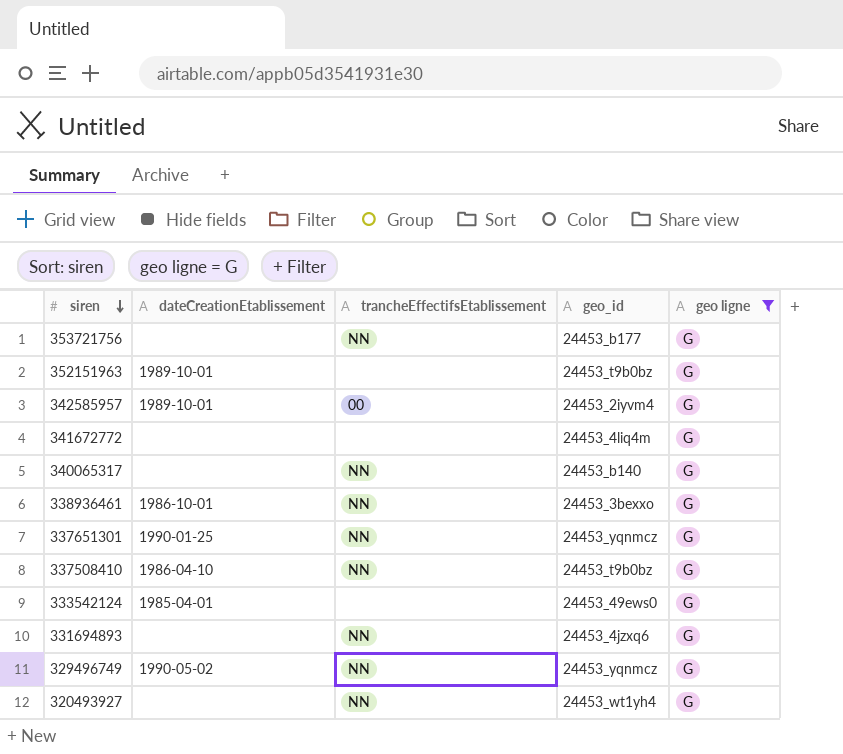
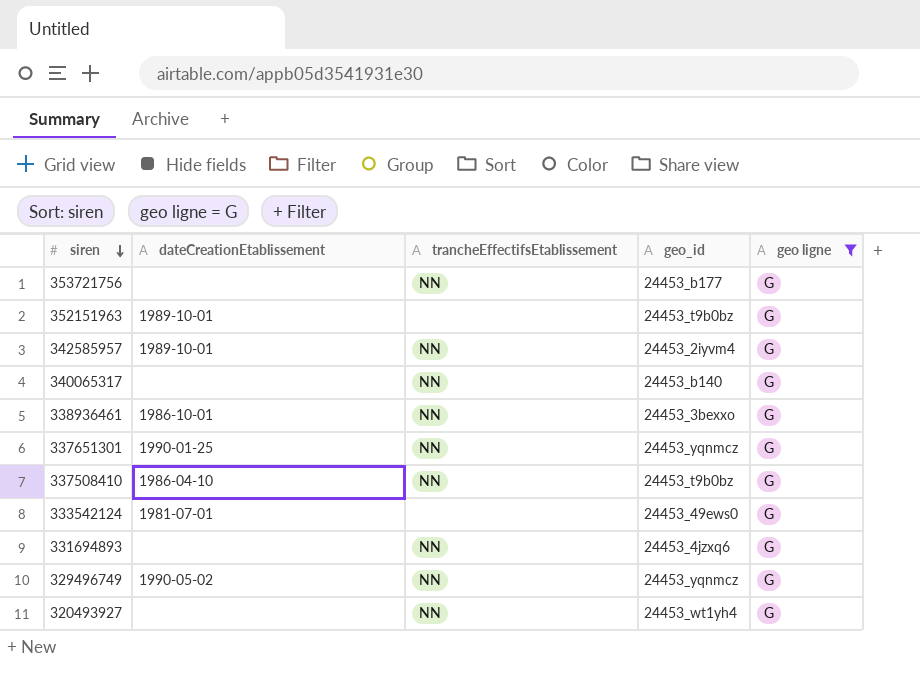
row 341672772: none | none | 24453_4liq4m | G -> none
342585957 | trancheEffectifsEtablissement: 00 -> NN
333542124 | dateCreationEtablissement: 1985-04-01 -> 1981-07-01

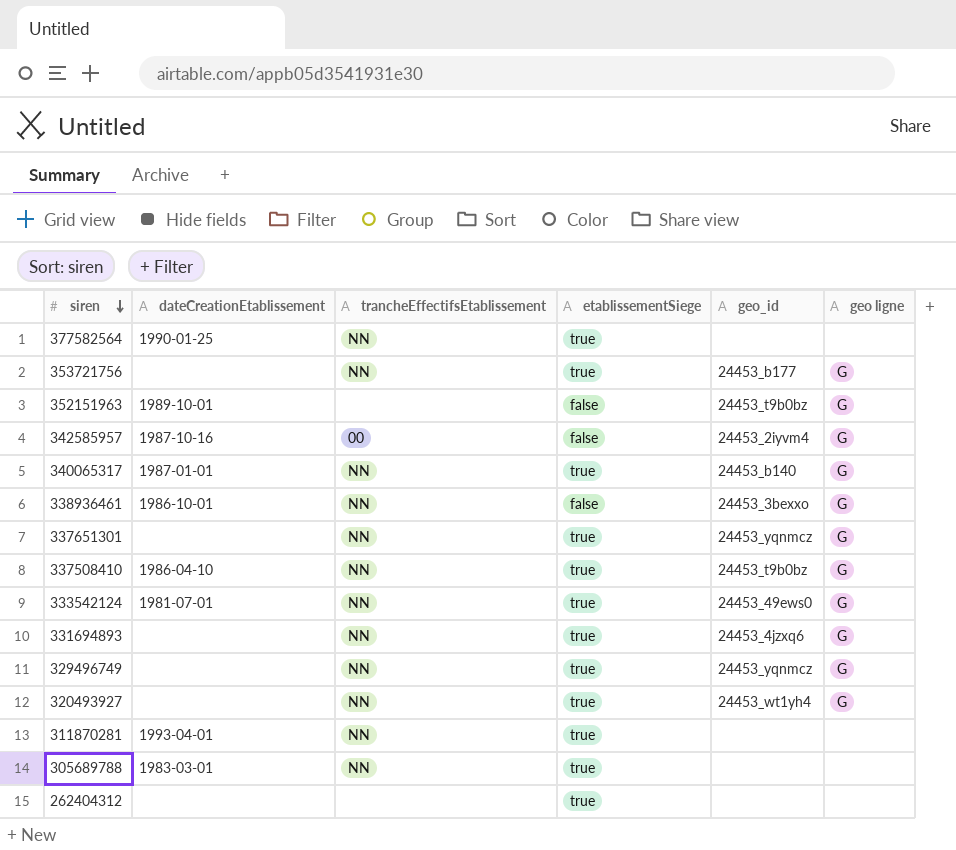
filter: geo ligne = G -> none
column etablissementSiege | position: none -> 4
342585957 | dateCreationEtablissement: 1989-10-01 -> 1987-10-16
342585957 | trancheEffectifsEtablissement: NN -> 00
340065317 | dateCreationEtablissement: none -> 1987-01-01
337651301 | dateCreationEtablissement: 1990-01-25 -> none
333542124 | trancheEffectifsEtablissement: none -> NN
329496749 | dateCreationEtablissement: 1990-05-02 -> none

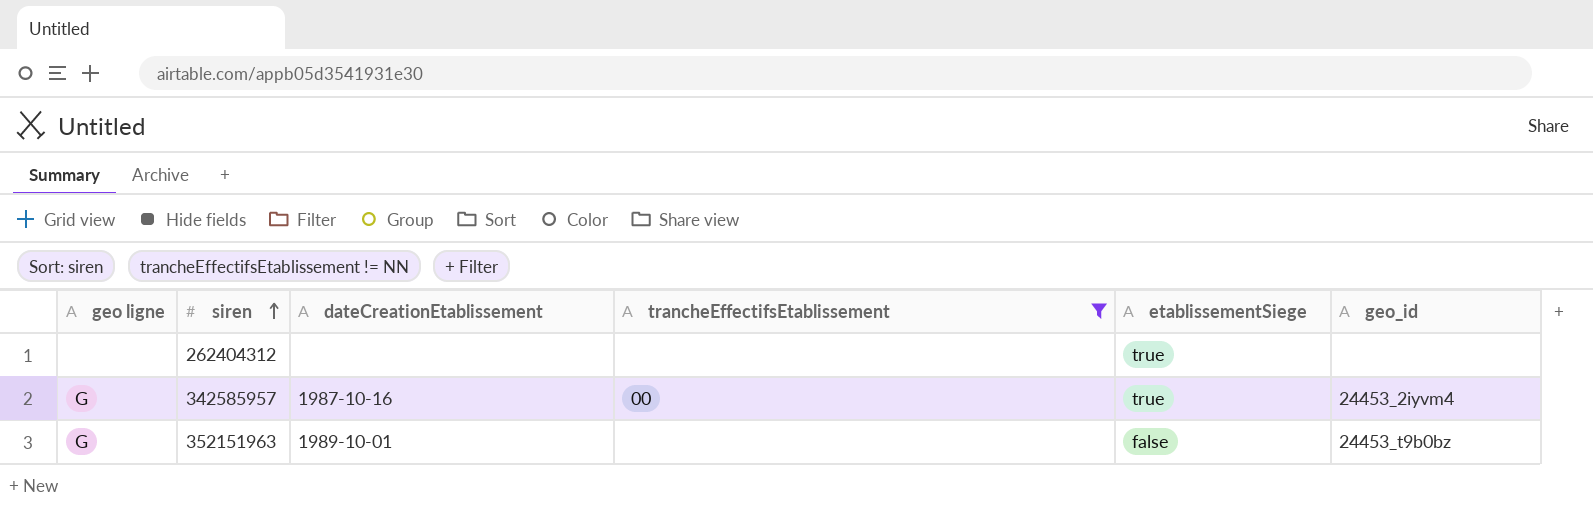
filter: none -> trancheEffectifsEtablissement != NN
row order: siren descending -> siren ascending
column geo ligne | position: 6 -> 1
342585957 | etablissementSiege: false -> true

